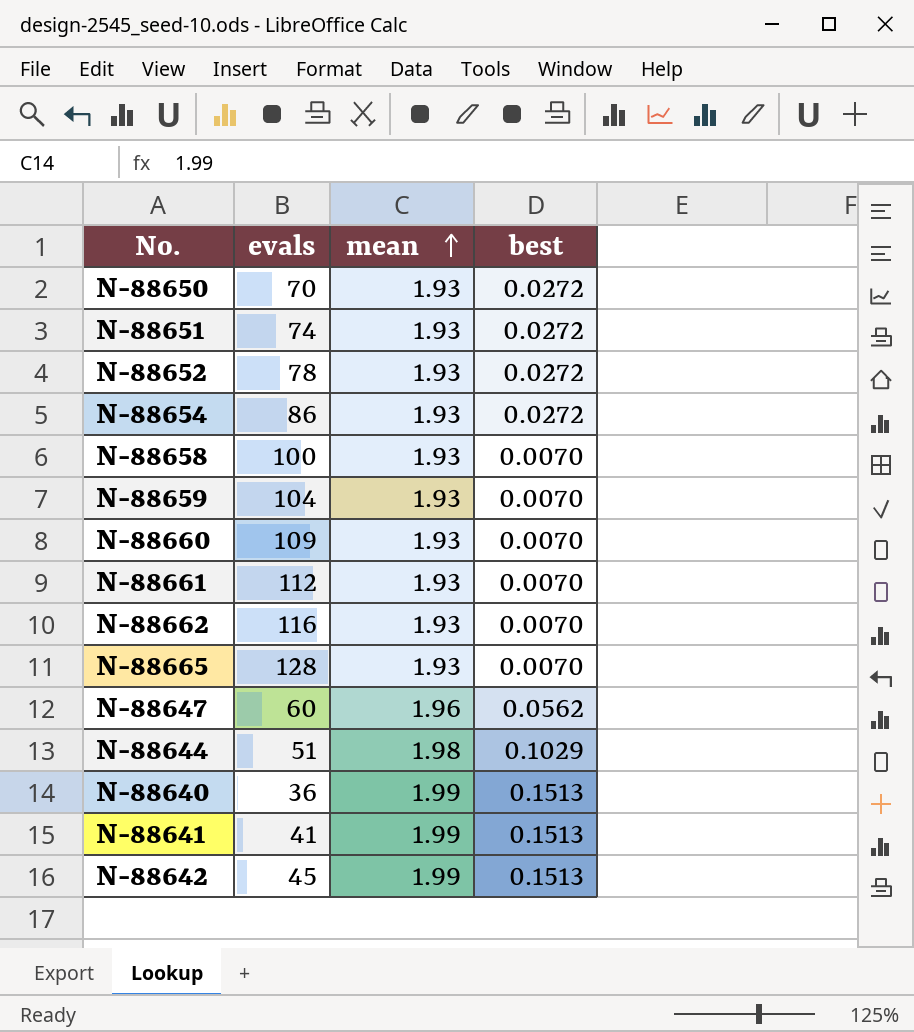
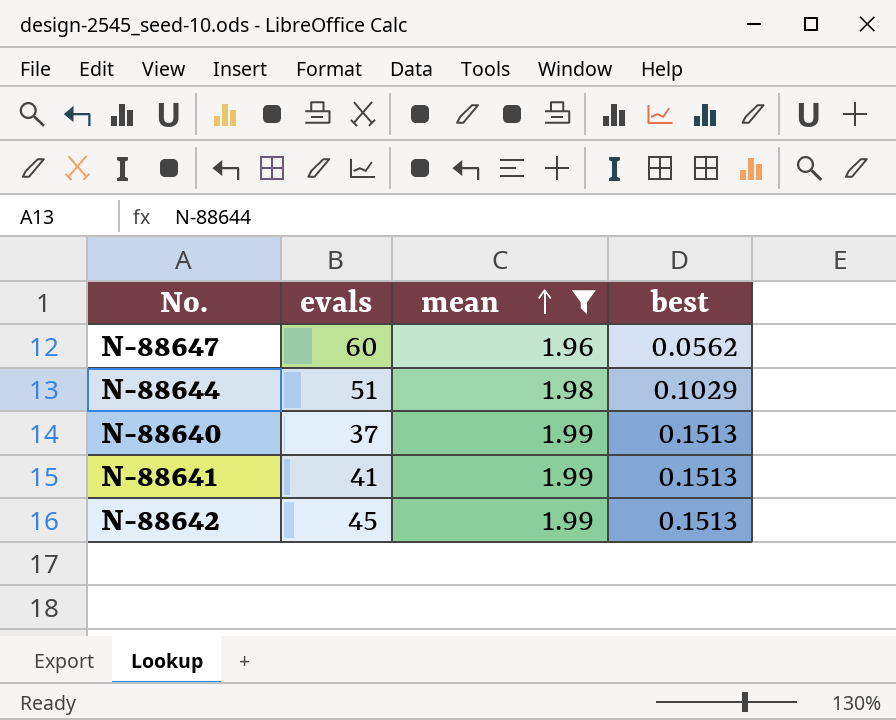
filter: none -> mean != 1.93
N-88640 | evals: 36 -> 37

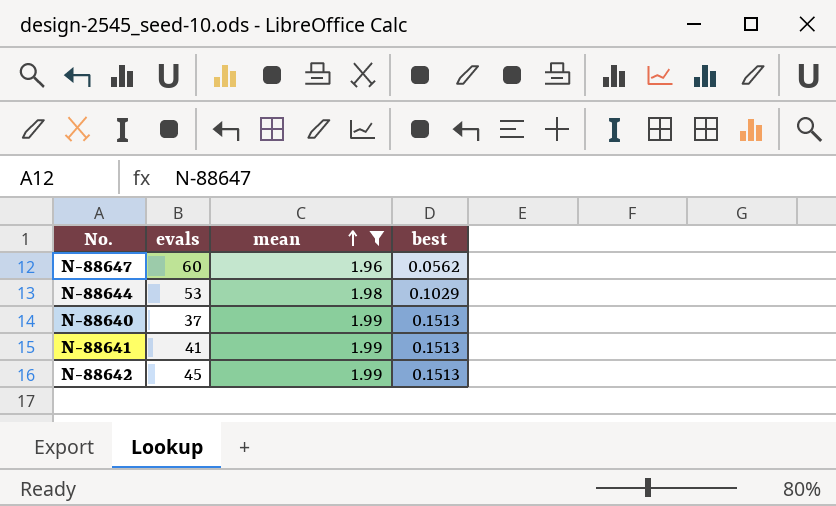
N-88644 | evals: 51 -> 53

